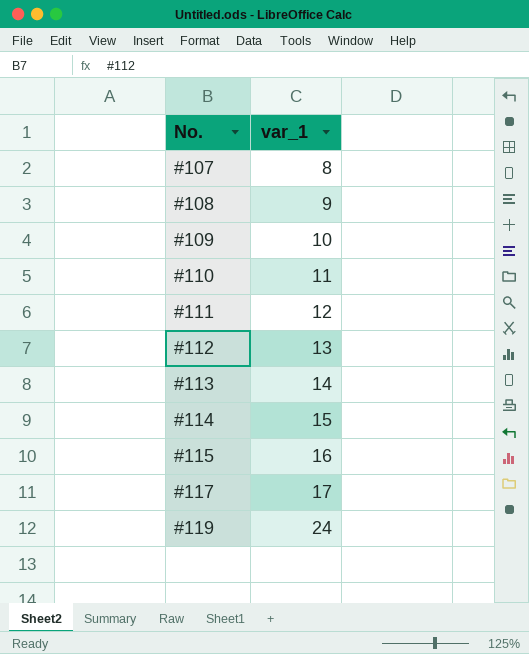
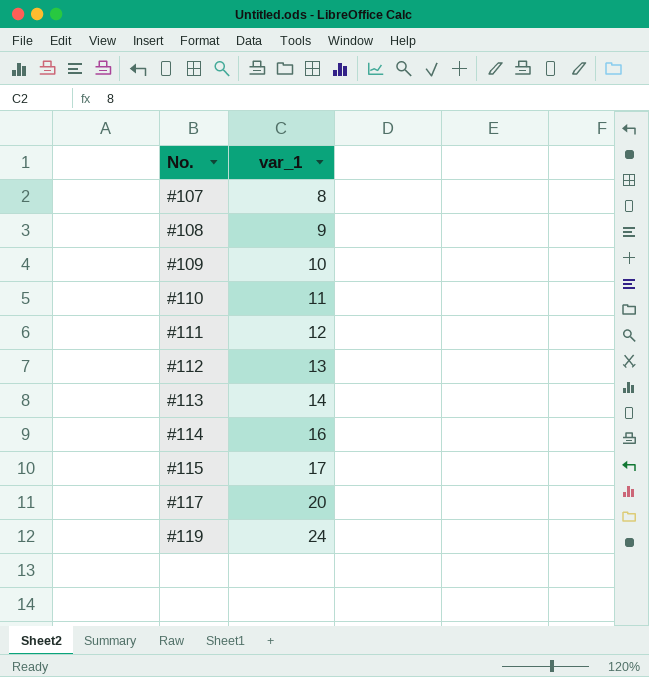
#114 | var_1: 15 -> 16
#115 | var_1: 16 -> 17
#117 | var_1: 17 -> 20

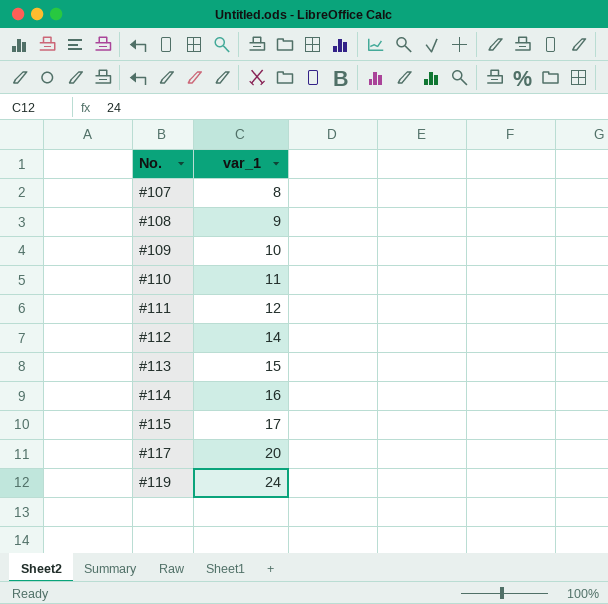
#112 | var_1: 13 -> 14
#113 | var_1: 14 -> 15

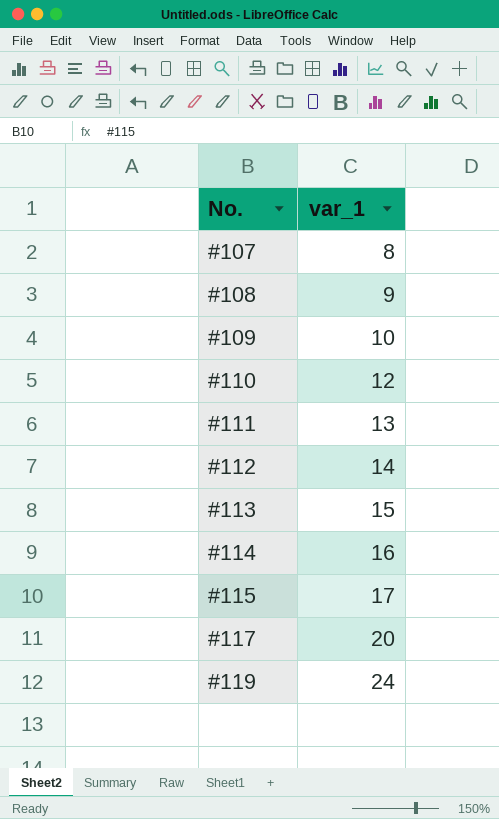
#110 | var_1: 11 -> 12
#111 | var_1: 12 -> 13

